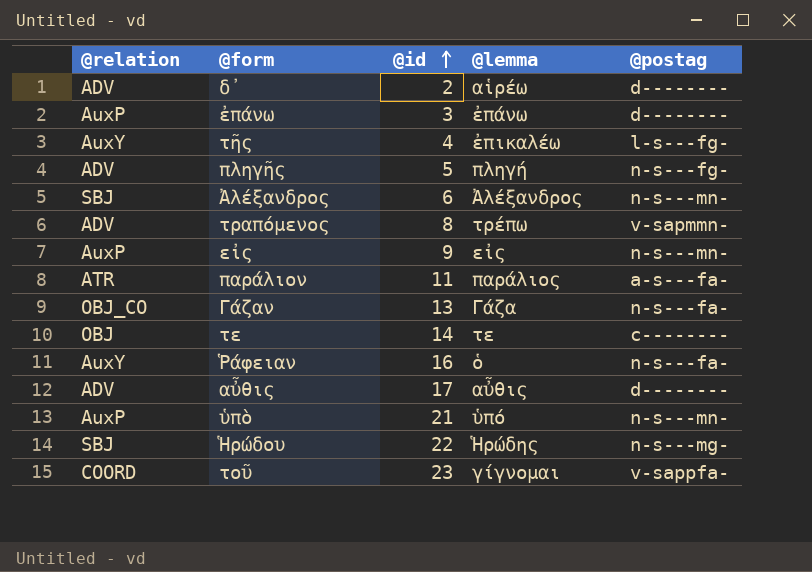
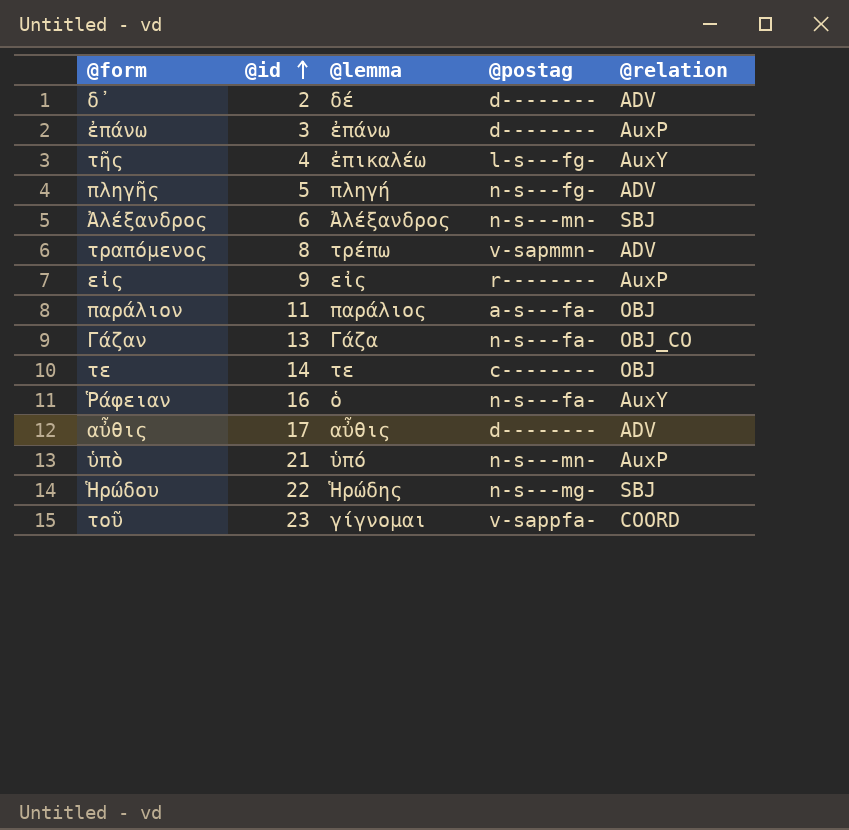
column @relation | position: 1 -> 5
δ᾽ | @lemma: αἱρέω -> δέ
εἰς | @postag: n-s---mn- -> r--------
παράλιον | @relation: ATR -> OBJ

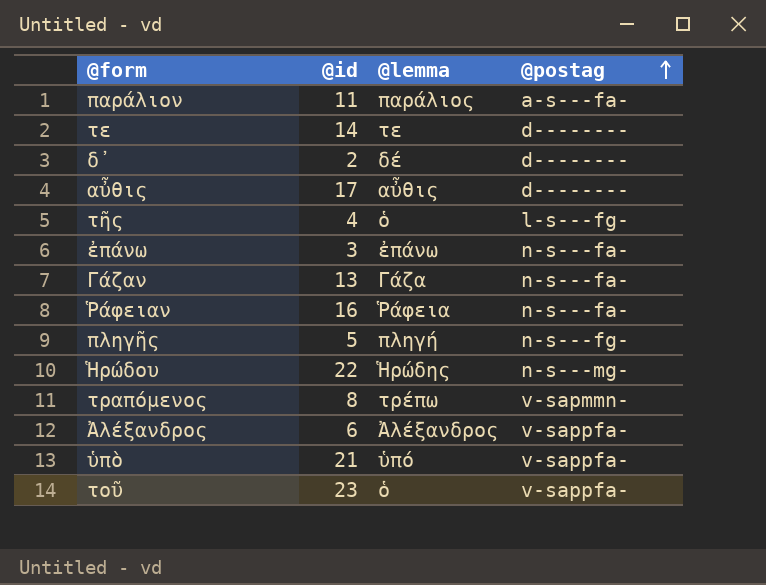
row order: @id ascending -> @postag ascending
column @relation | position: 5 -> none
row εἰς: 9 | εἰς | r-------- | AuxP -> none
τε | @postag: c-------- -> d--------
τῆς | @lemma: ἐπικαλέω -> ὁ
ἐπάνω | @postag: d-------- -> n-s---fa-
Ῥάφειαν | @lemma: ὁ -> Ῥάφεια
Ἀλέξανδρος | @postag: n-s---mn- -> v-sappfa-
ὑπὸ | @postag: n-s---mn- -> v-sappfa-
τοῦ | @lemma: γίγνομαι -> ὁ

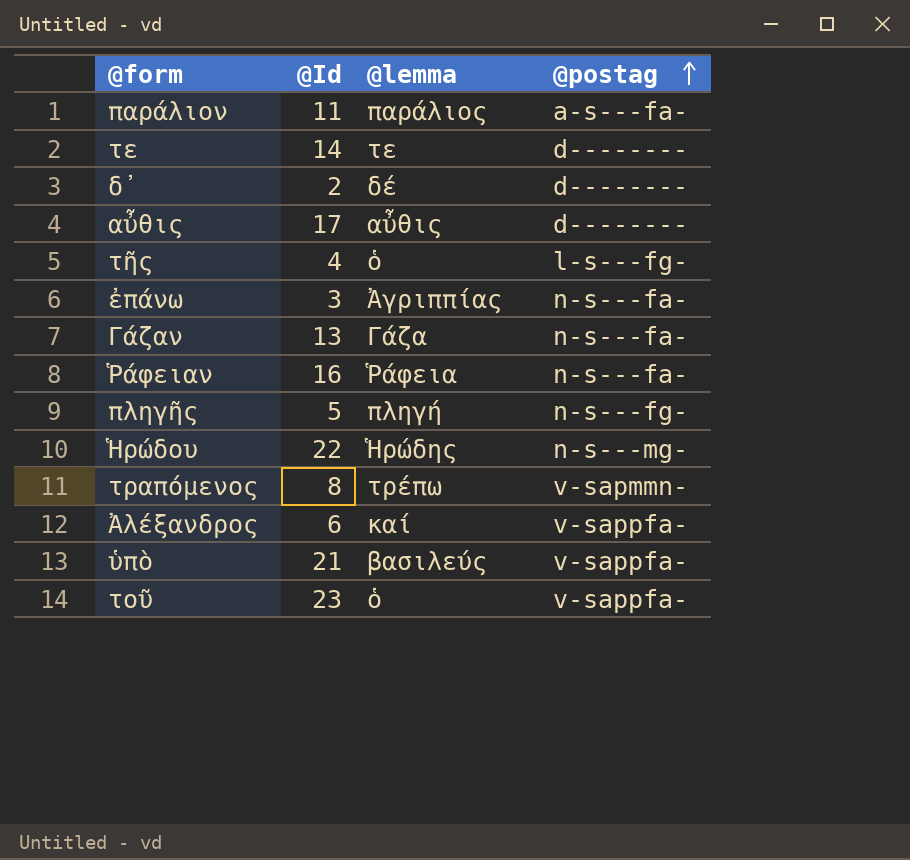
column name: @id -> @Id
ἐπάνω | @lemma: ἐπάνω -> Ἀγριππίας
Ἀλέξανδρος | @lemma: Ἀλέξανδρος -> καί
ὑπὸ | @lemma: ὑπό -> βασιλεύς

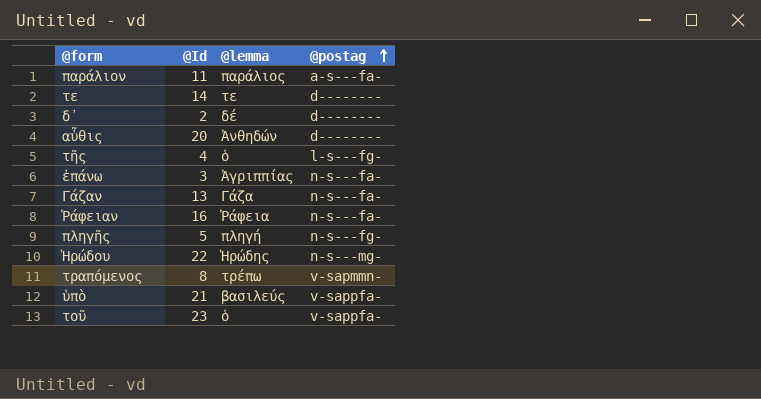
row Ἀλέξανδρος: 6 | καί | v-sappfa- -> none
αὖθις | @Id: 17 -> 20
αὖθις | @lemma: αὖθις -> Ἀνθηδών

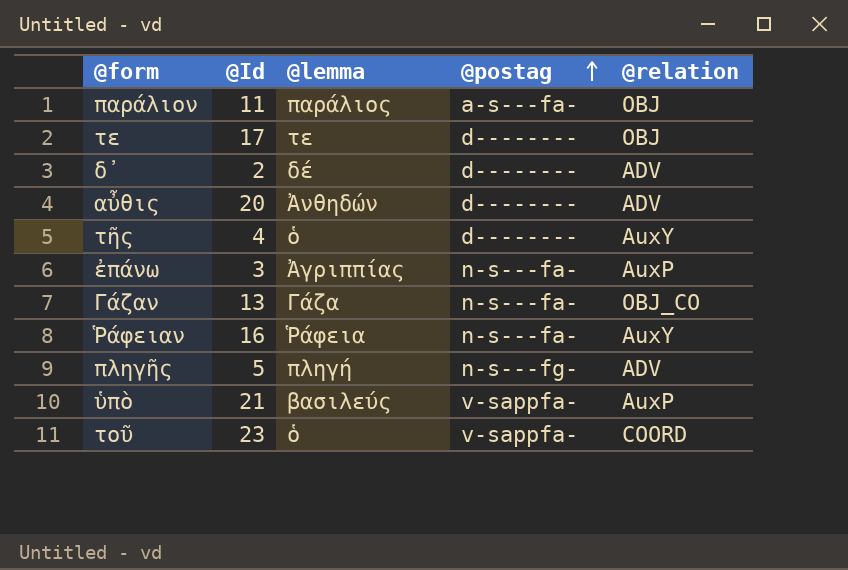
column @relation | position: none -> 5
row Ἡρώδου: 22 | Ἡρώδης | n-s---mg- -> none
row τραπόμενος: 8 | τρέπω | v-sapmmn- -> none
τε | @Id: 14 -> 17
τῆς | @postag: l-s---fg- -> d--------

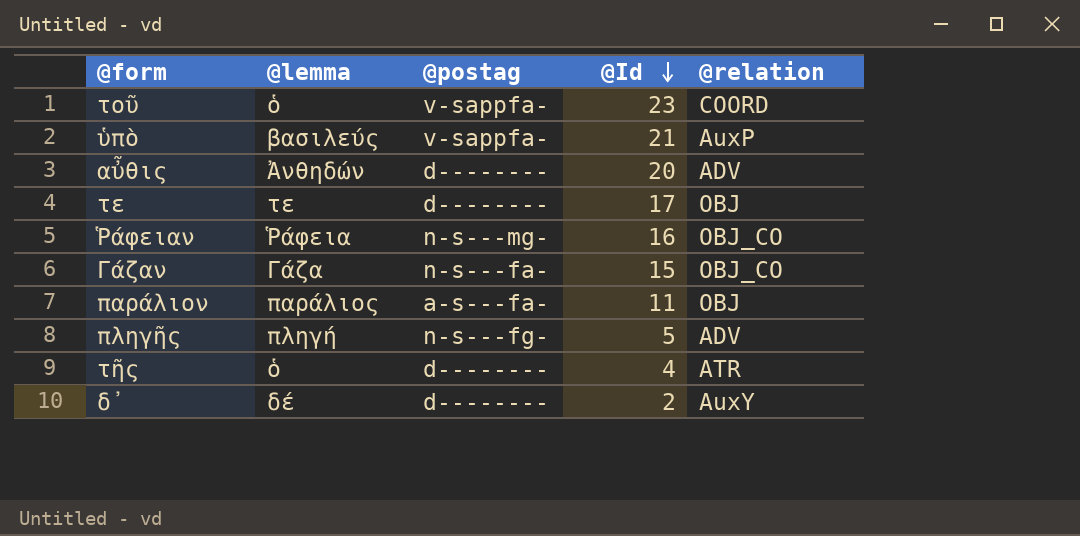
row order: @postag ascending -> @Id descending
column @Id | position: 2 -> 4
row ἐπάνω: 3 | Ἀγριππίας | n-s---fa- | AuxP -> none
Ῥάφειαν | @postag: n-s---fa- -> n-s---mg-
Ῥάφειαν | @relation: AuxY -> OBJ_CO
Γάζαν | @Id: 13 -> 15
τῆς | @relation: AuxY -> ATR
δ᾽ | @relation: ADV -> AuxY

